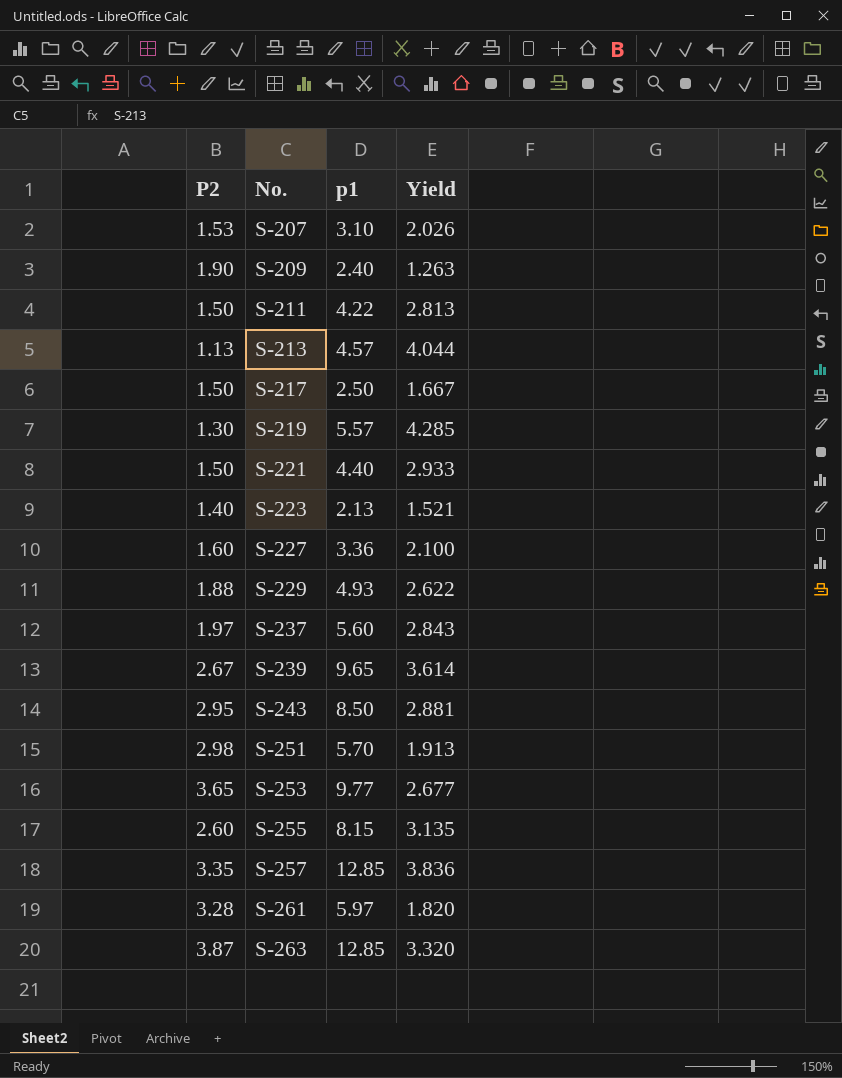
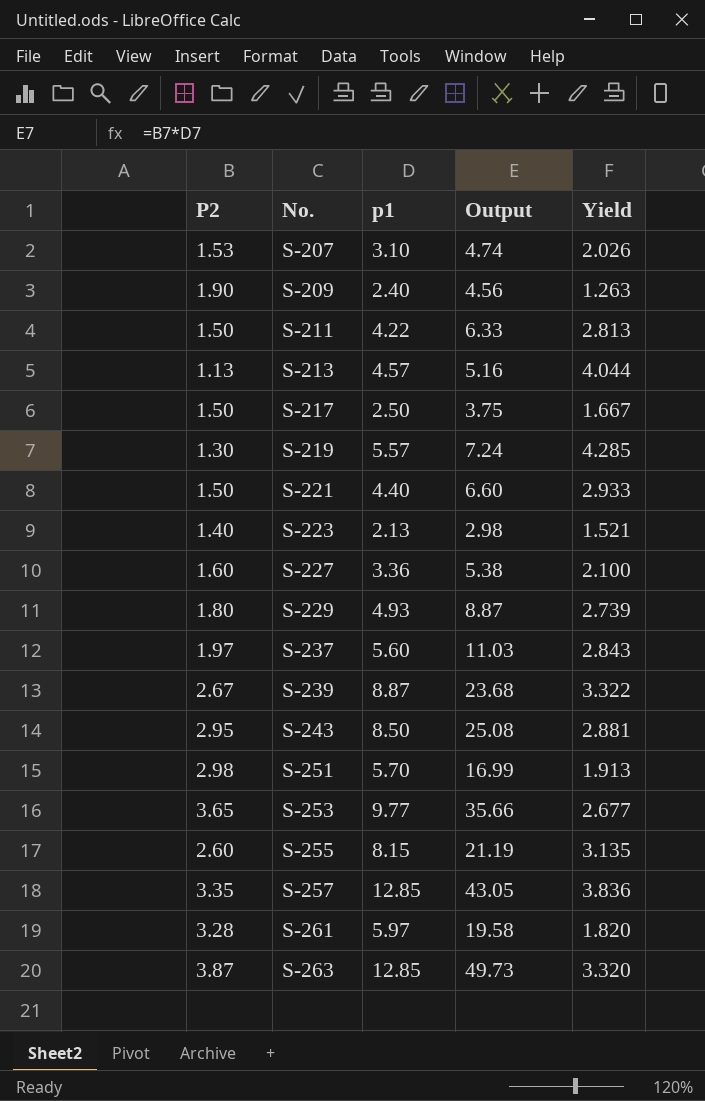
column Output | formula: none -> [P2] * [p1]
S-229 | P2: 1.88 -> 1.80
S-229 | Yield: 2.622 -> 2.739
S-239 | p1: 9.65 -> 8.87
S-239 | Yield: 3.614 -> 3.322

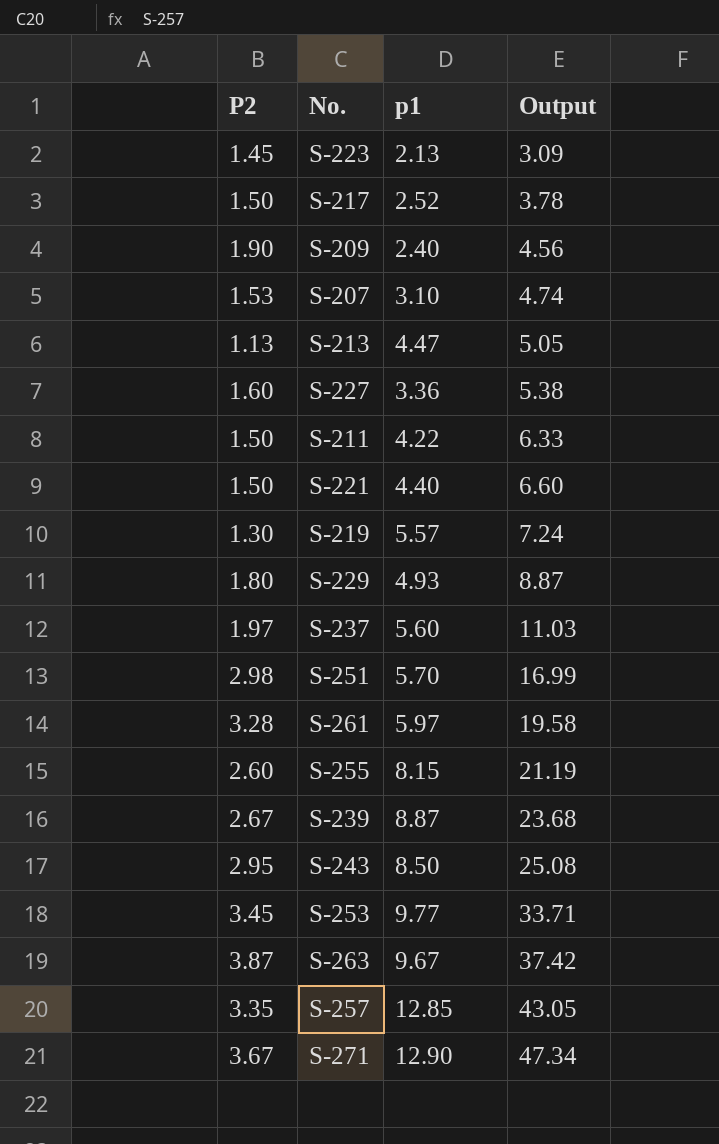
row order: No. ascending -> Output ascending
column Yield | formula: [p1] / [P2] -> none
S-223 | P2: 1.40 -> 1.45
S-223 | Output: 2.98 -> 3.09
S-217 | p1: 2.50 -> 2.52
S-217 | Output: 3.75 -> 3.78
S-213 | p1: 4.57 -> 4.47
S-213 | Output: 5.16 -> 5.05
S-253 | P2: 3.65 -> 3.45
S-253 | Output: 35.66 -> 33.71
S-263 | p1: 12.85 -> 9.67
S-263 | Output: 49.73 -> 37.42
row S-271: none -> 3.67 | 12.90 | 47.34

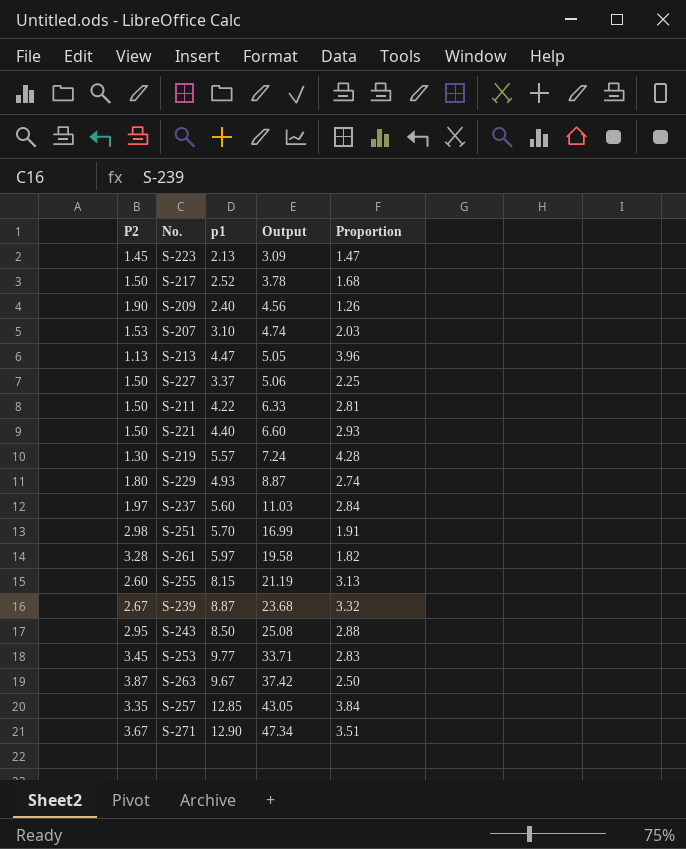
column Proportion | formula: none -> [p1] / [P2]
S-227 | P2: 1.60 -> 1.50
S-227 | p1: 3.36 -> 3.37
S-227 | Output: 5.38 -> 5.06

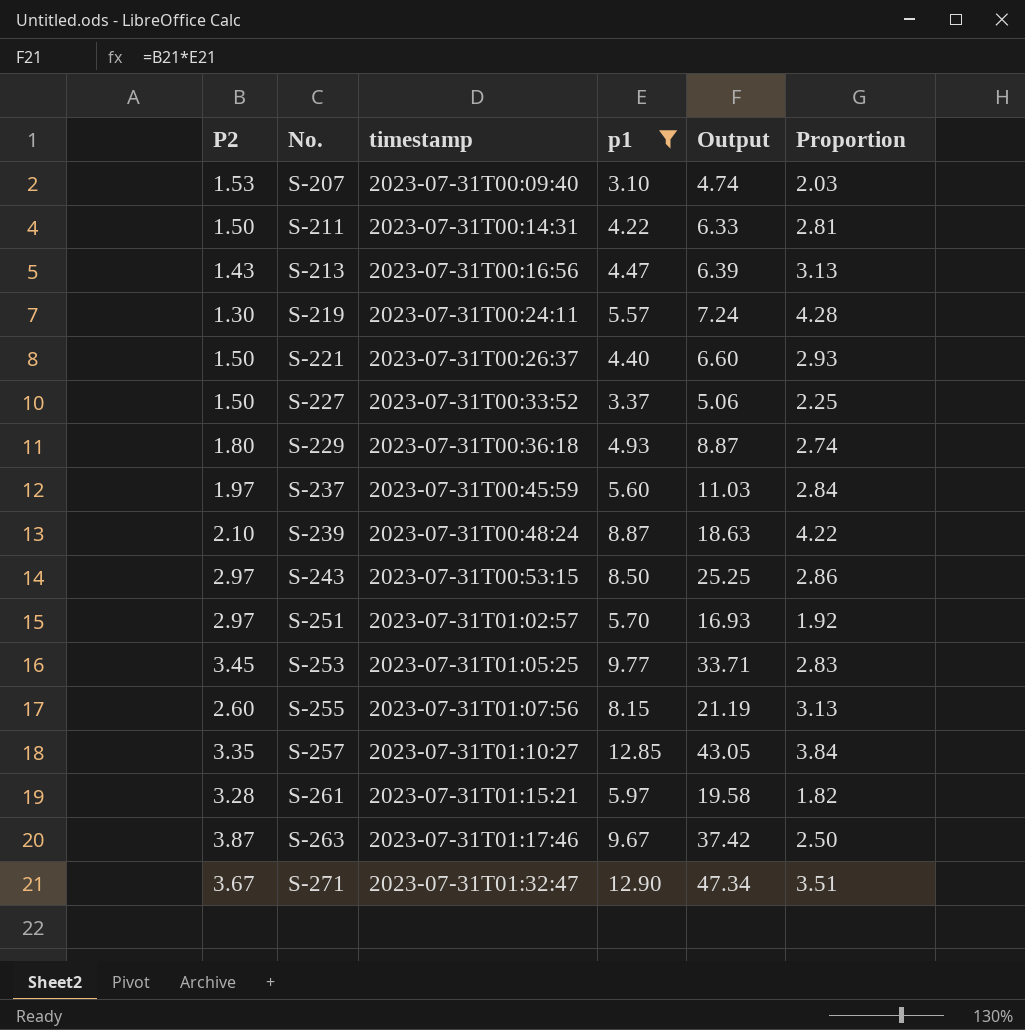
filter: none -> p1 >= 3.10
row order: Output ascending -> No. ascending
column timestamp | position: none -> 3
S-213 | P2: 1.13 -> 1.43
S-213 | Output: 5.05 -> 6.39
S-213 | Proportion: 3.96 -> 3.13
S-239 | P2: 2.67 -> 2.10
S-239 | Output: 23.68 -> 18.63
S-239 | Proportion: 3.32 -> 4.22
S-243 | P2: 2.95 -> 2.97
S-243 | Output: 25.08 -> 25.25
S-243 | Proportion: 2.88 -> 2.86
S-251 | P2: 2.98 -> 2.97
S-251 | Output: 16.99 -> 16.93
S-251 | Proportion: 1.91 -> 1.92

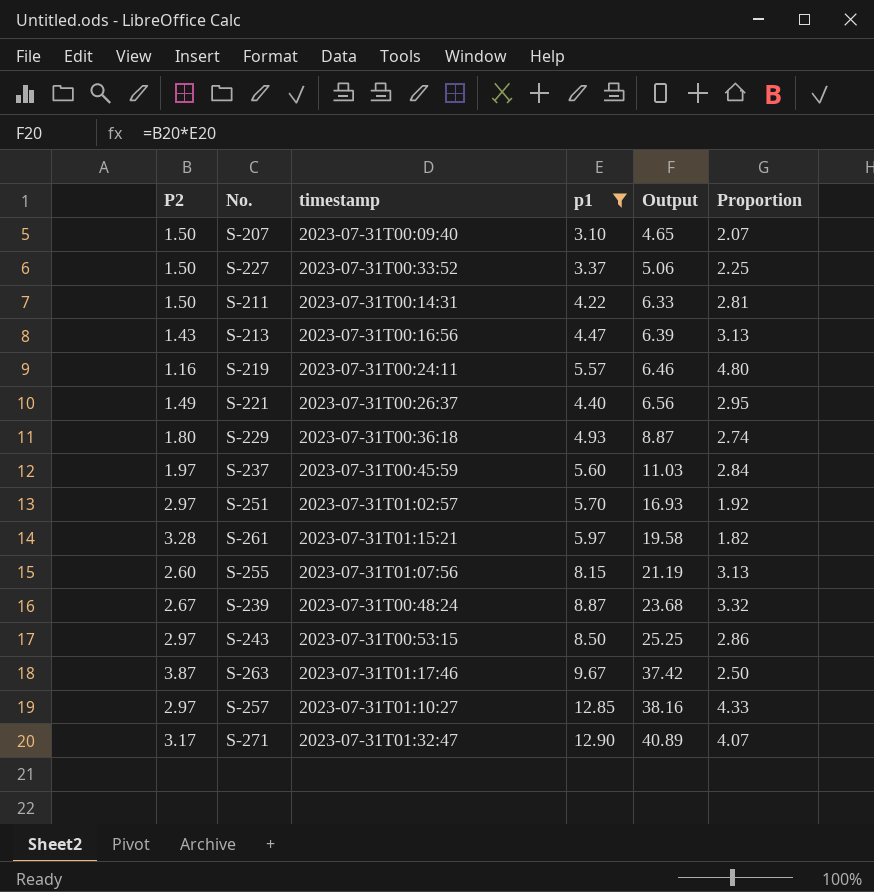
row order: No. ascending -> Output ascending
row S-253: 3.45 | 2023-07-31T01:05:25 | 9.77 | 33.71 | 2.83 -> none
S-207 | P2: 1.53 -> 1.50
S-207 | Output: 4.74 -> 4.65
S-207 | Proportion: 2.03 -> 2.07
S-219 | P2: 1.30 -> 1.16
S-219 | Output: 7.24 -> 6.46
S-219 | Proportion: 4.28 -> 4.80
S-221 | P2: 1.50 -> 1.49
S-221 | Output: 6.60 -> 6.56
S-221 | Proportion: 2.93 -> 2.95
S-239 | P2: 2.10 -> 2.67
S-239 | Output: 18.63 -> 23.68
S-239 | Proportion: 4.22 -> 3.32
S-257 | P2: 3.35 -> 2.97
S-257 | Output: 43.05 -> 38.16
S-257 | Proportion: 3.84 -> 4.33
S-271 | P2: 3.67 -> 3.17
S-271 | Output: 47.34 -> 40.89
S-271 | Proportion: 3.51 -> 4.07

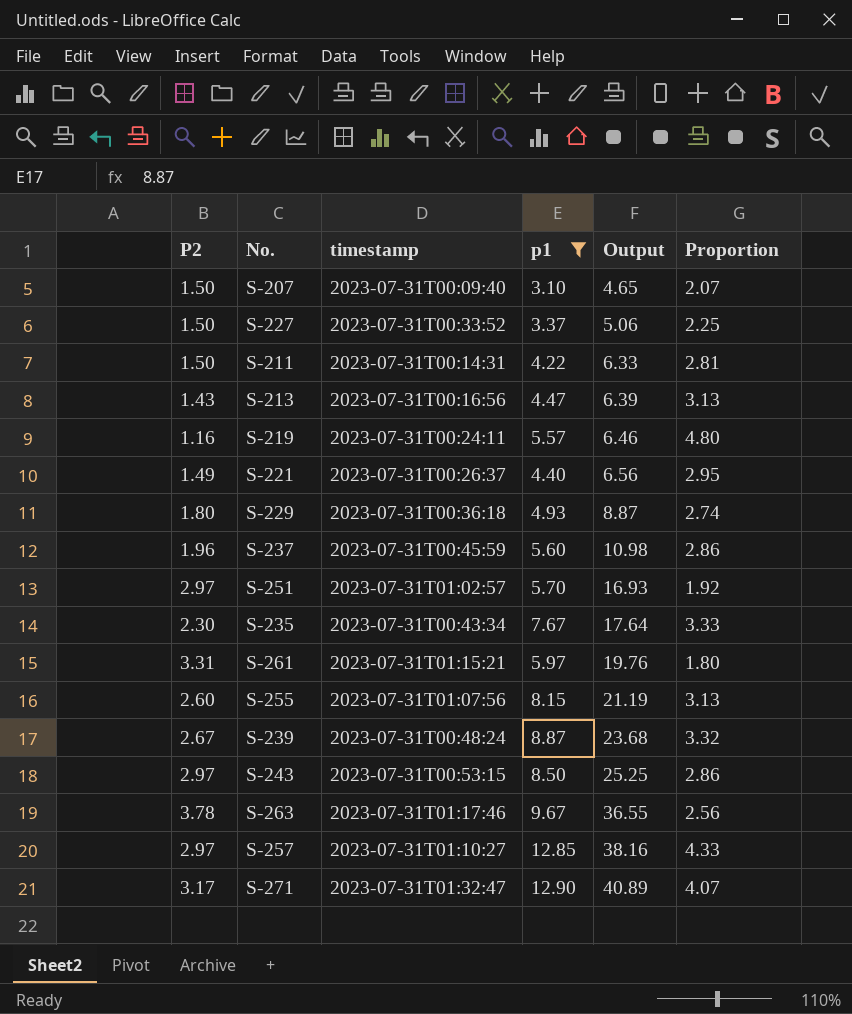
S-237 | P2: 1.97 -> 1.96
S-237 | Output: 11.03 -> 10.98
S-237 | Proportion: 2.84 -> 2.86
row S-235: none -> 2.30 | 2023-07-31T00:43:34 | 7.67 | 17.64 | 3.33
S-261 | P2: 3.28 -> 3.31
S-261 | Output: 19.58 -> 19.76
S-261 | Proportion: 1.82 -> 1.80
S-263 | P2: 3.87 -> 3.78
S-263 | Output: 37.42 -> 36.55
S-263 | Proportion: 2.50 -> 2.56

